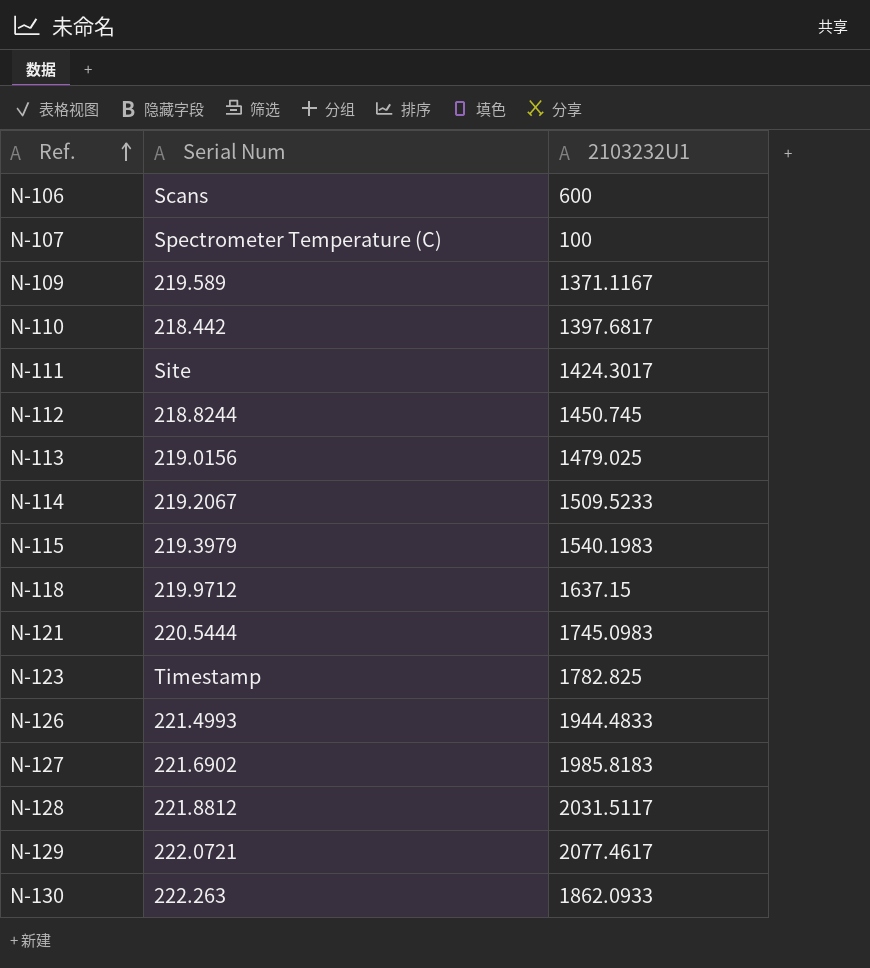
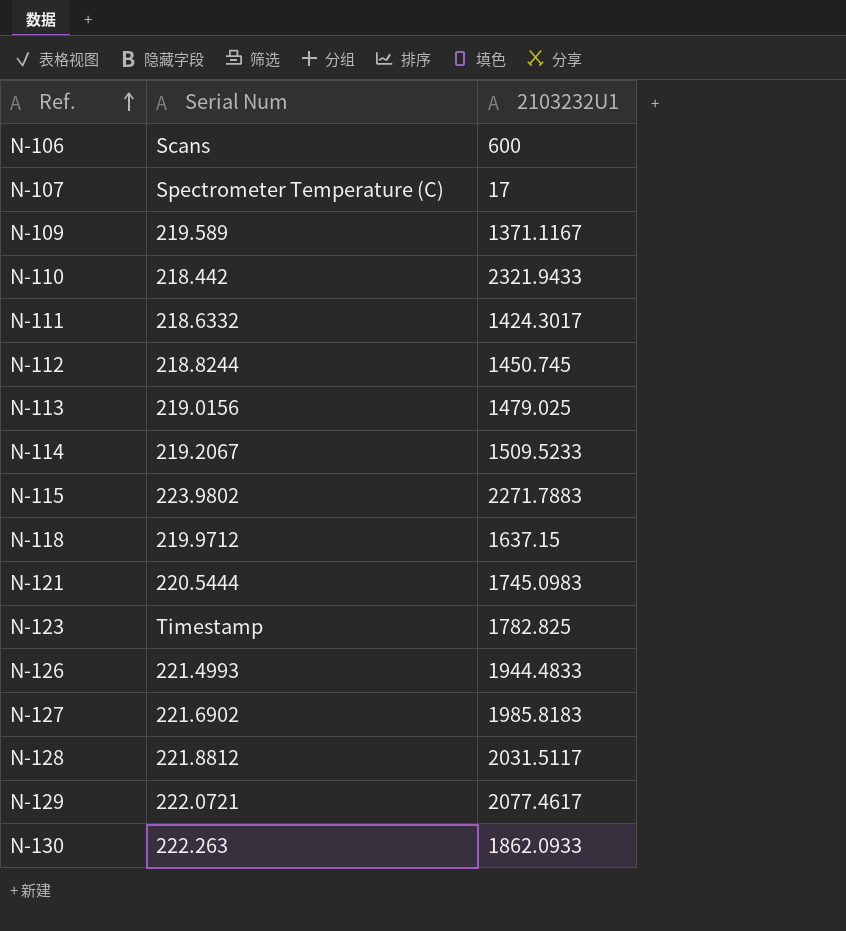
N-107 | 2103232U1: 100 -> 17
N-110 | 2103232U1: 1397.6817 -> 2321.9433
N-111 | Serial Num: Site -> 218.6332
N-115 | Serial Num: 219.3979 -> 223.9802
N-115 | 2103232U1: 1540.1983 -> 2271.7883

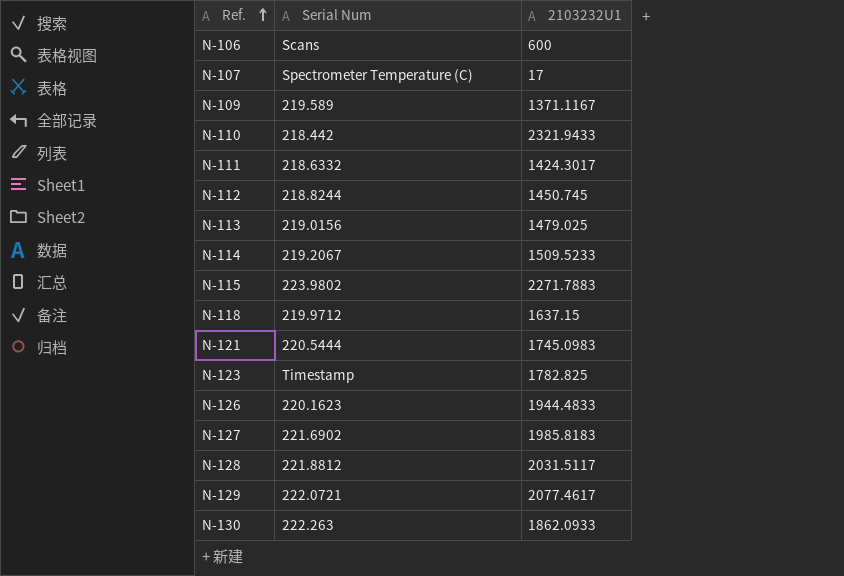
N-126 | Serial Num: 221.4993 -> 220.1623

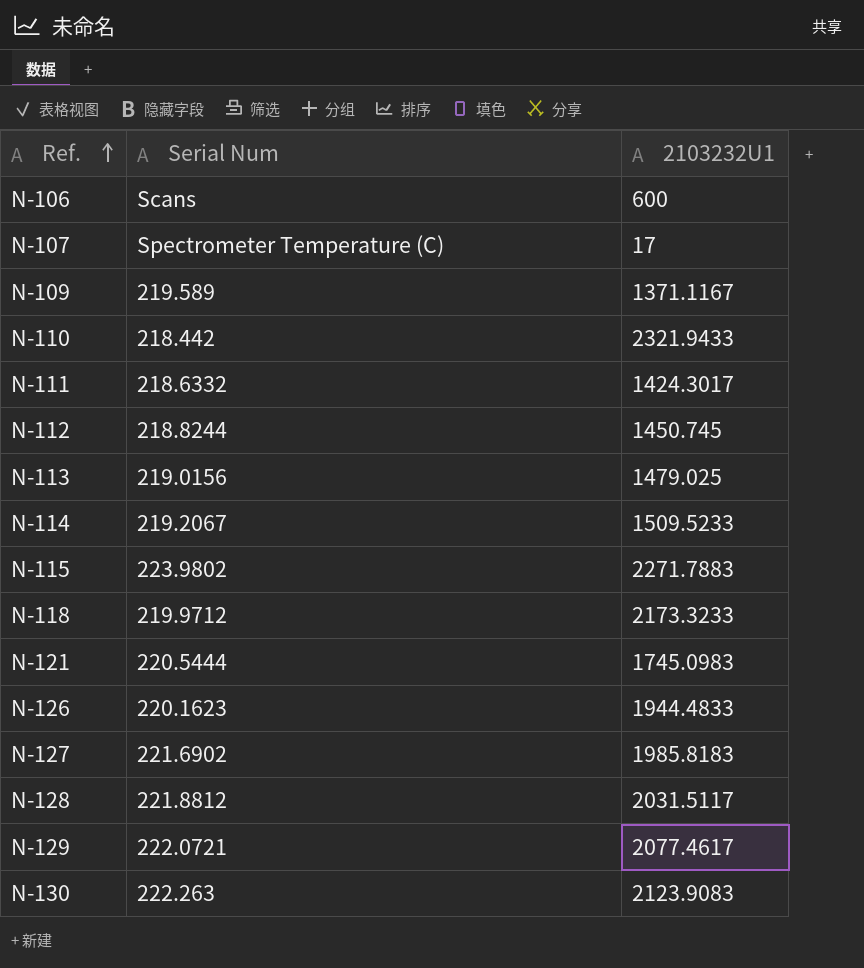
row N-123: Timestamp | 1782.825 -> none
N-118 | 2103232U1: 1637.15 -> 2173.3233
N-130 | 2103232U1: 1862.0933 -> 2123.9083

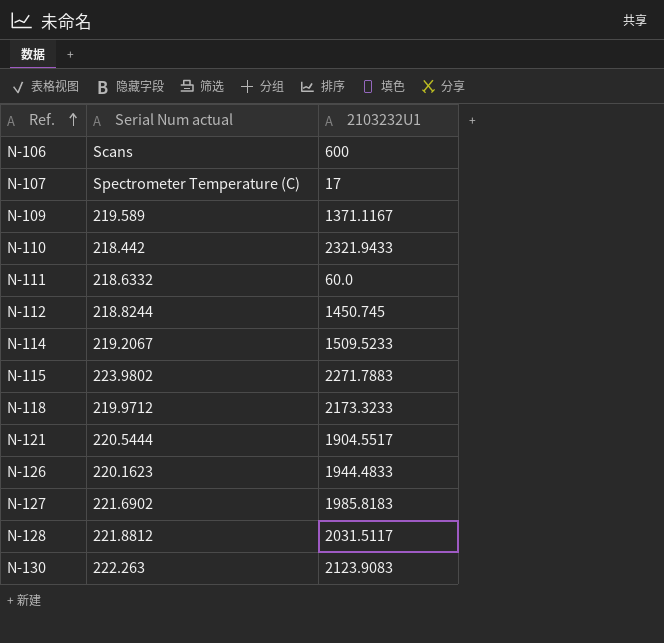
column name: Serial Num -> Serial Num actual
row N-113: 219.0156 | 1479.025 -> none
row N-129: 222.0721 | 2077.4617 -> none
N-111 | 2103232U1: 1424.3017 -> 60.0
N-121 | 2103232U1: 1745.0983 -> 1904.5517

